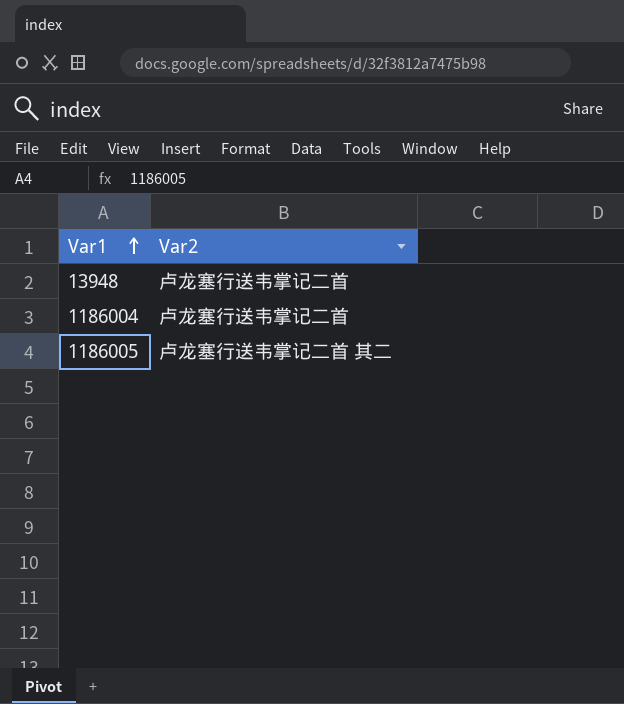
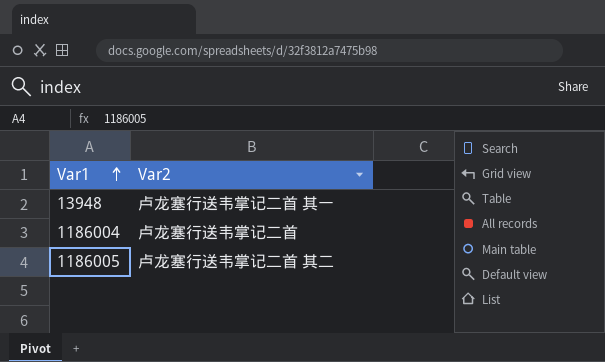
13948 | Var2: 卢龙塞行送韦掌记二首 -> 卢龙塞行送韦掌记二首 其一

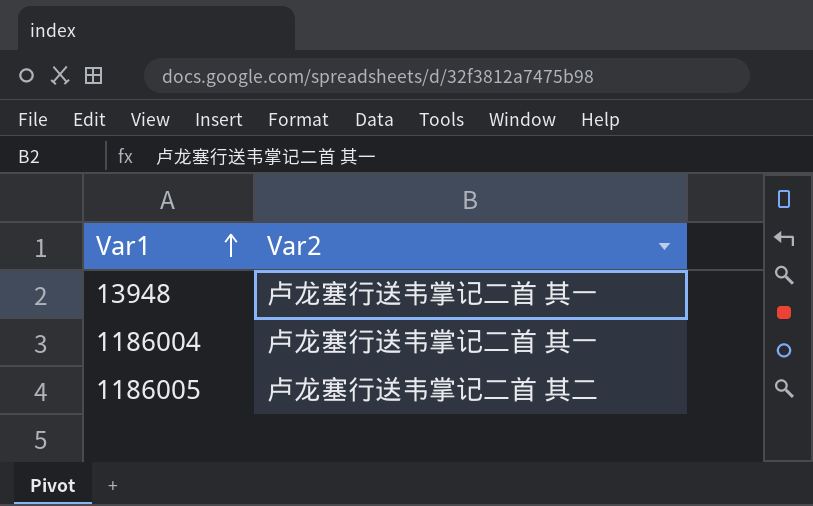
1186004 | Var2: 卢龙塞行送韦掌记二首 -> 卢龙塞行送韦掌记二首 其一

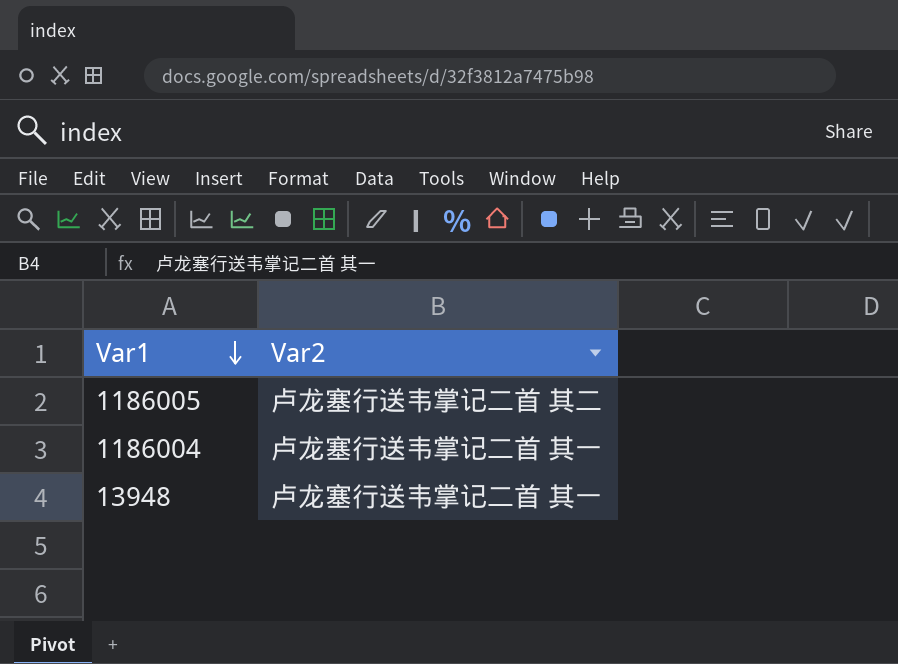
row order: Var1 ascending -> Var1 descending

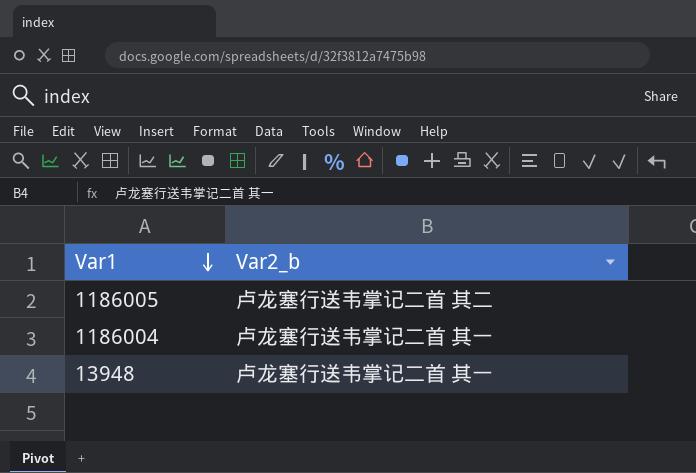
column name: Var2 -> Var2_b

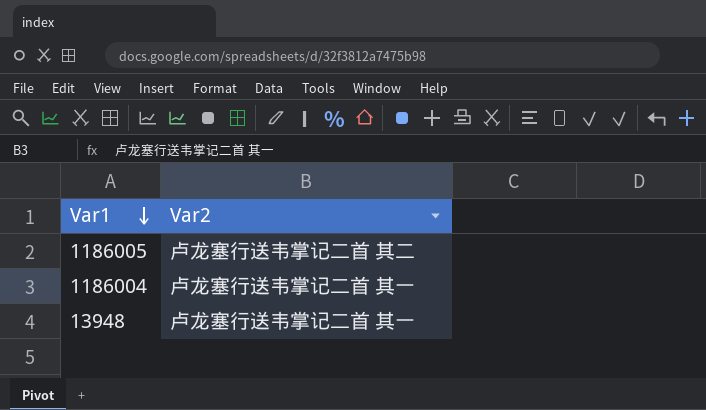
column name: Var2_b -> Var2

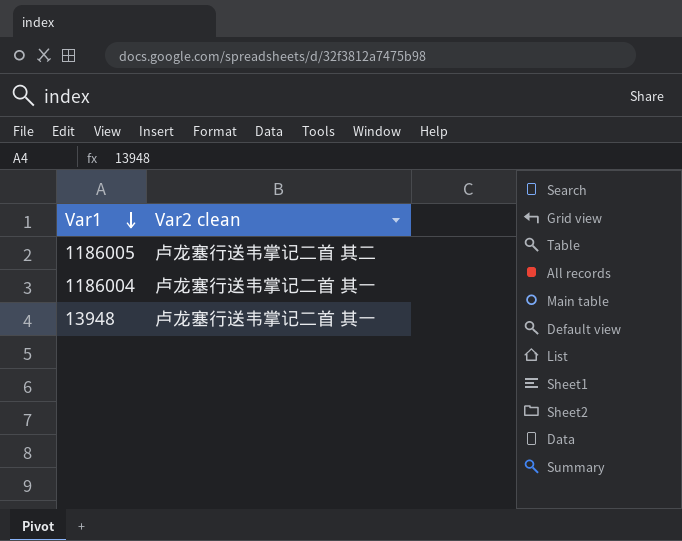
column name: Var2 -> Var2 clean

